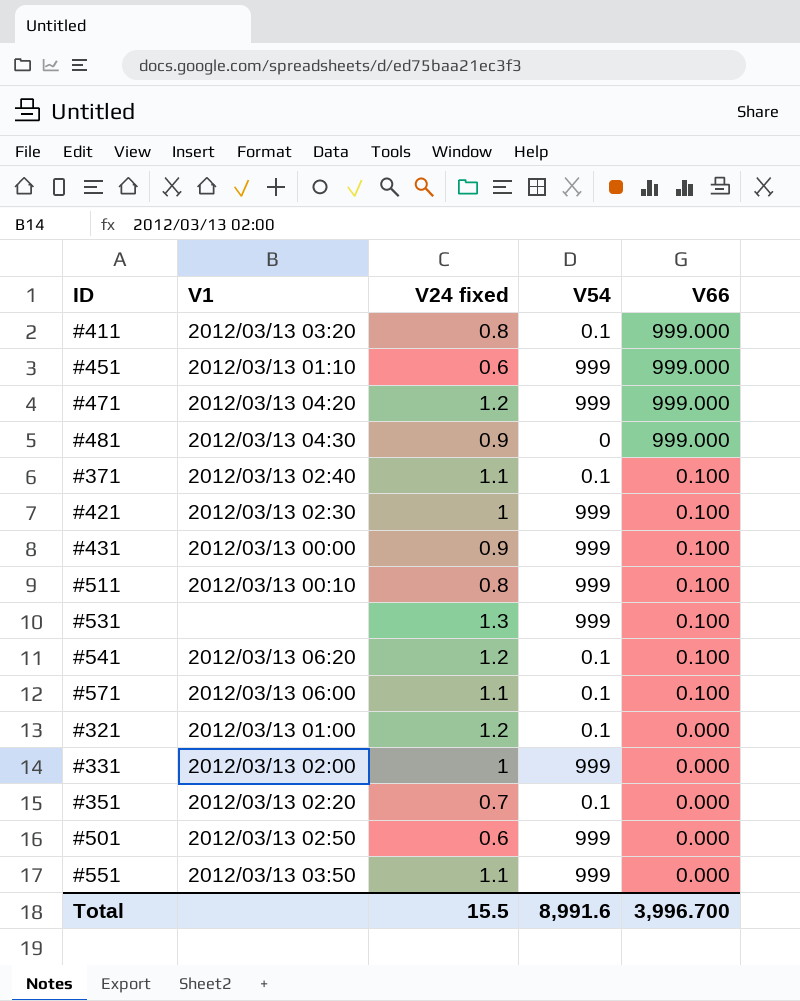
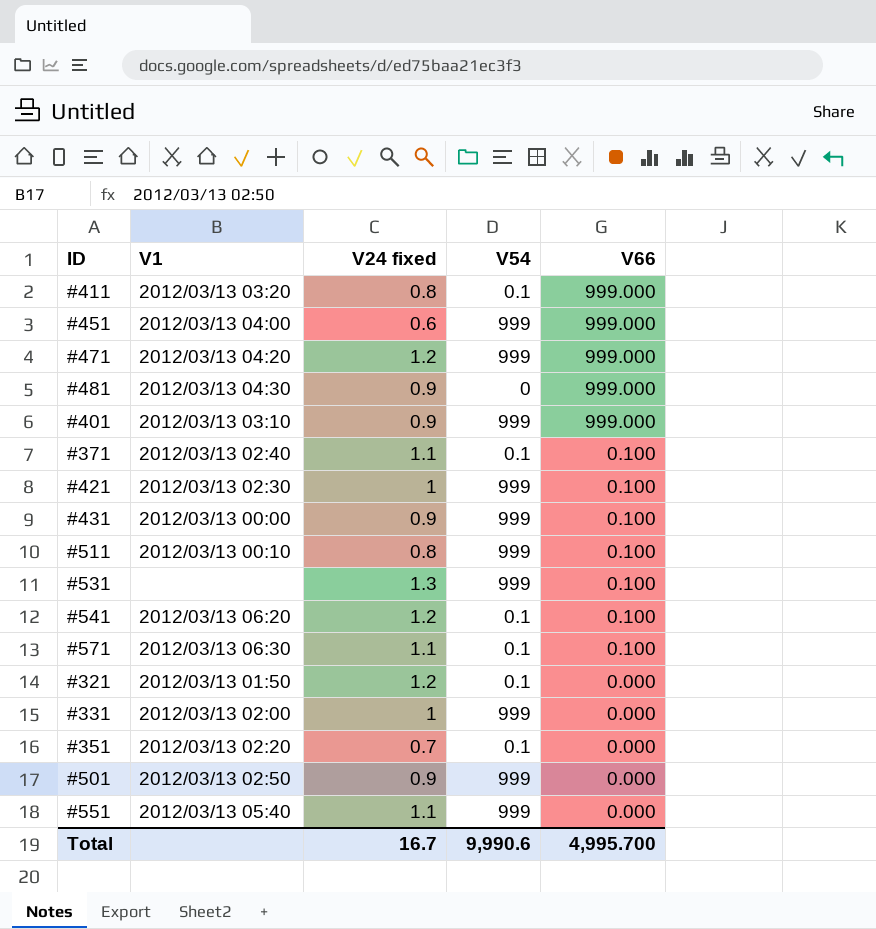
#451 | V1: 2012/03/13 01:10 -> 2012/03/13 04:00
row #401: none -> 2012/03/13 03:10 | 0.9 | 999 | 999.000
#571 | V1: 2012/03/13 06:00 -> 2012/03/13 06:30
#321 | V1: 2012/03/13 01:00 -> 2012/03/13 01:50
#501 | V24 fixed: 0.6 -> 0.9
#551 | V1: 2012/03/13 03:50 -> 2012/03/13 05:40
Total | V24 fixed: 15.5 -> 16.7
Total | V54: 8,991.6 -> 9,990.6
Total | V66: 3,996.700 -> 4,995.700

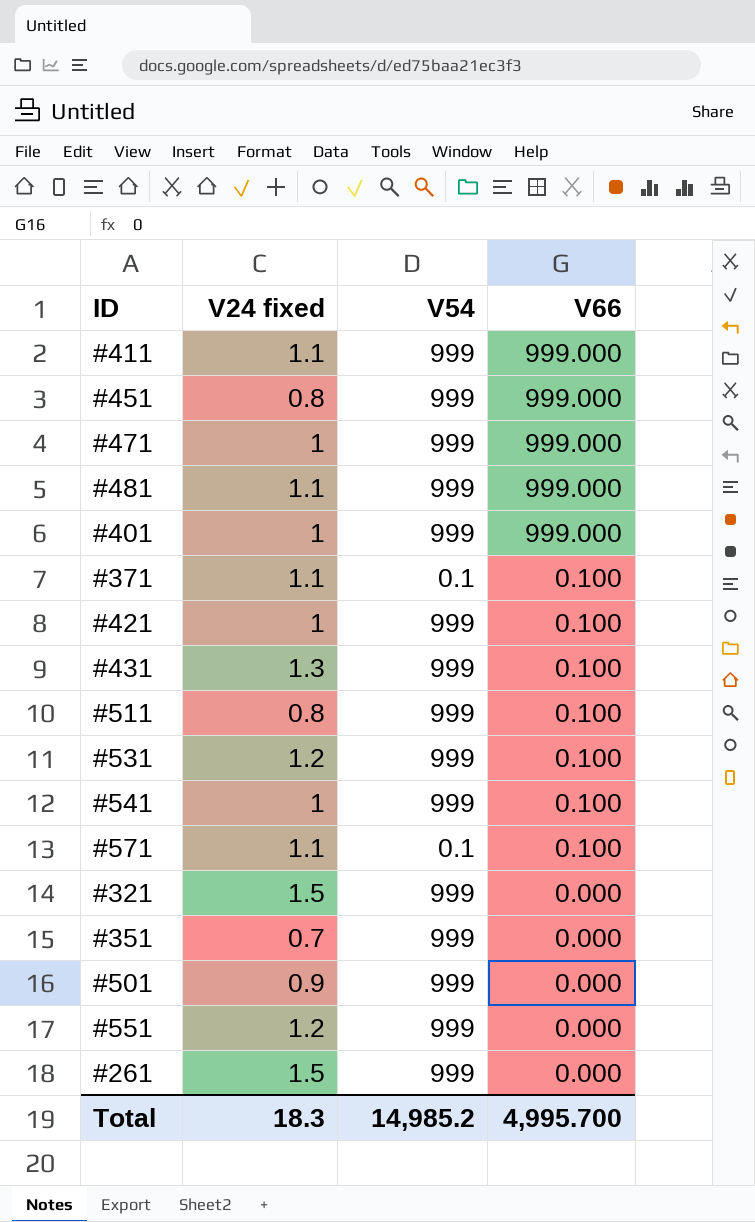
column V1 | position: 2 -> none
row #331: 2012/03/13 02:00 | 1 | 999 | 0.000 -> none
#411 | V24 fixed: 0.8 -> 1.1
#411 | V54: 0.1 -> 999
#451 | V24 fixed: 0.6 -> 0.8
#471 | V24 fixed: 1.2 -> 1
#481 | V24 fixed: 0.9 -> 1.1
#481 | V54: 0 -> 999
#401 | V24 fixed: 0.9 -> 1
#431 | V24 fixed: 0.9 -> 1.3
#531 | V24 fixed: 1.3 -> 1.2
#541 | V24 fixed: 1.2 -> 1
#541 | V54: 0.1 -> 999
#321 | V24 fixed: 1.2 -> 1.5
#321 | V54: 0.1 -> 999
#351 | V54: 0.1 -> 999
#551 | V24 fixed: 1.1 -> 1.2
row #261: none -> 1.5 | 999 | 0.000
Total | V24 fixed: 16.7 -> 18.3
Total | V54: 9,990.6 -> 14,985.2

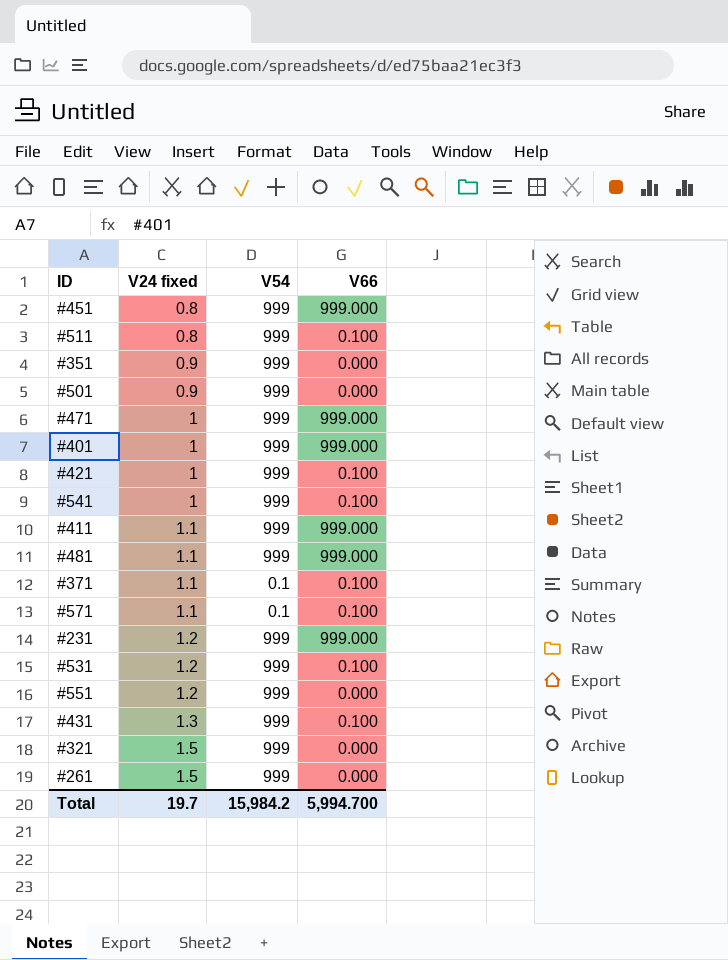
row order: V66 descending -> V24 fixed ascending
#351 | V24 fixed: 0.7 -> 0.9
row #231: none -> 1.2 | 999 | 999.000
Total | V24 fixed: 18.3 -> 19.7
Total | V54: 14,985.2 -> 15,984.2
Total | V66: 4,995.700 -> 5,994.700

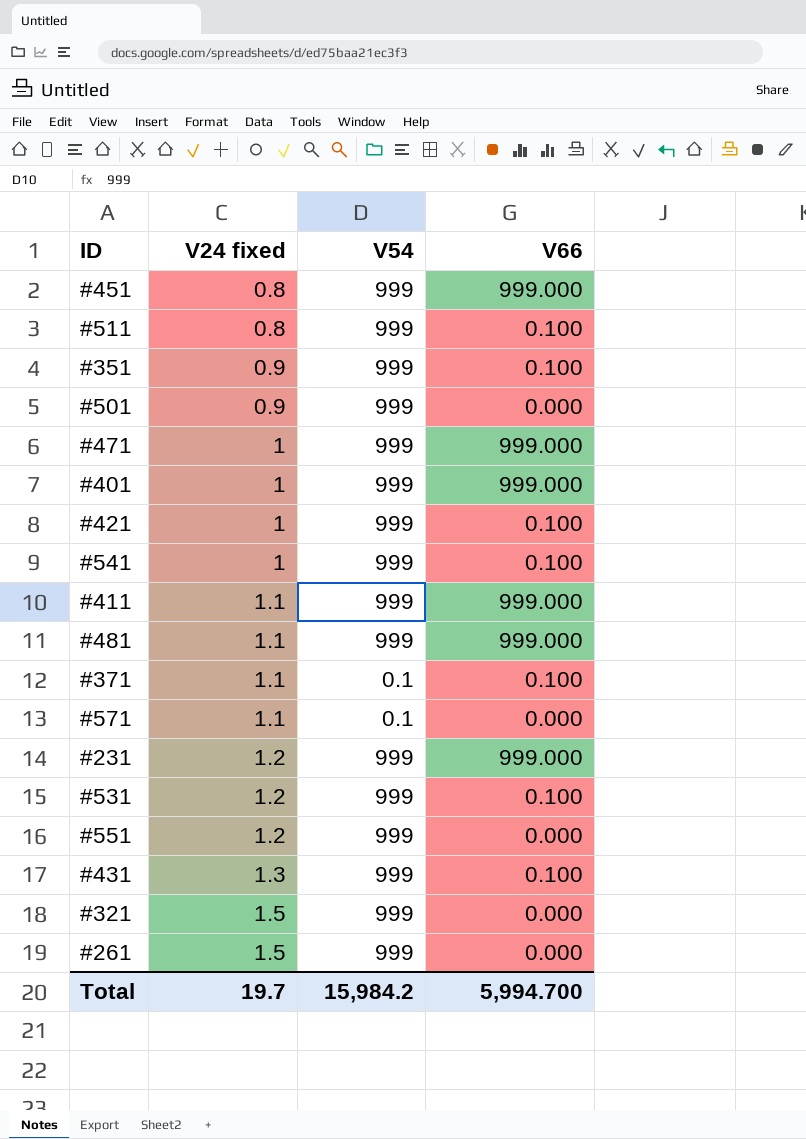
#351 | V66: 0.000 -> 0.100
#571 | V66: 0.100 -> 0.000

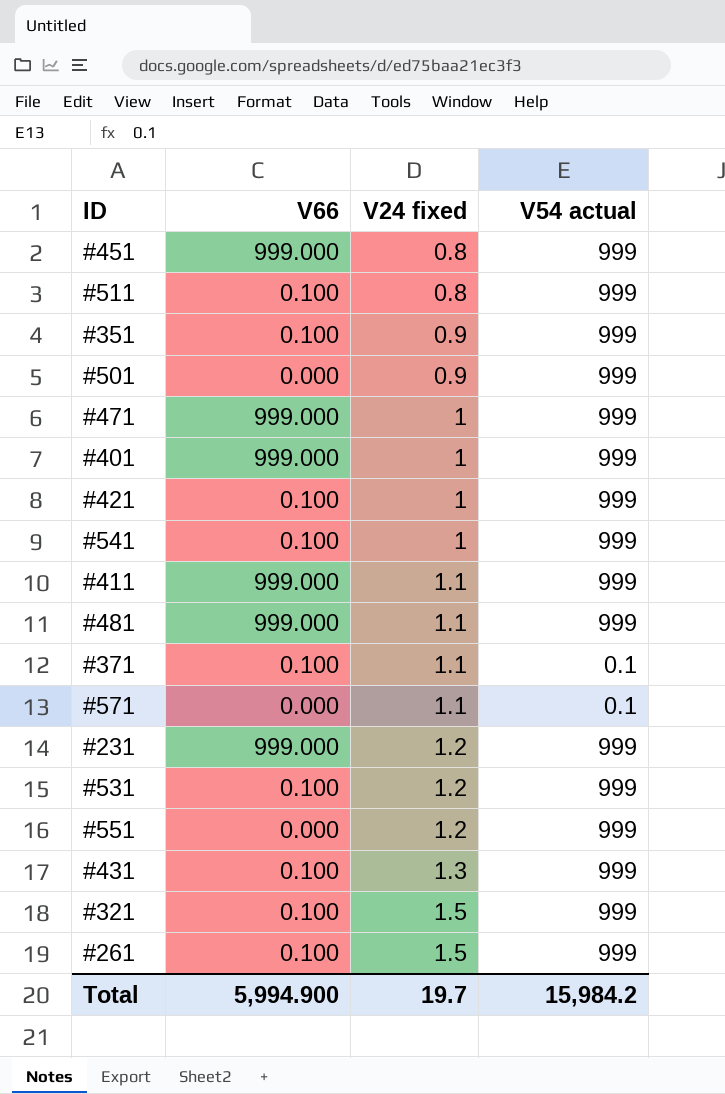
column V66 | position: 4 -> 2
column name: V54 -> V54 actual
#321 | V66: 0.000 -> 0.100
#261 | V66: 0.000 -> 0.100
Total | V66: 5,994.700 -> 5,994.900

